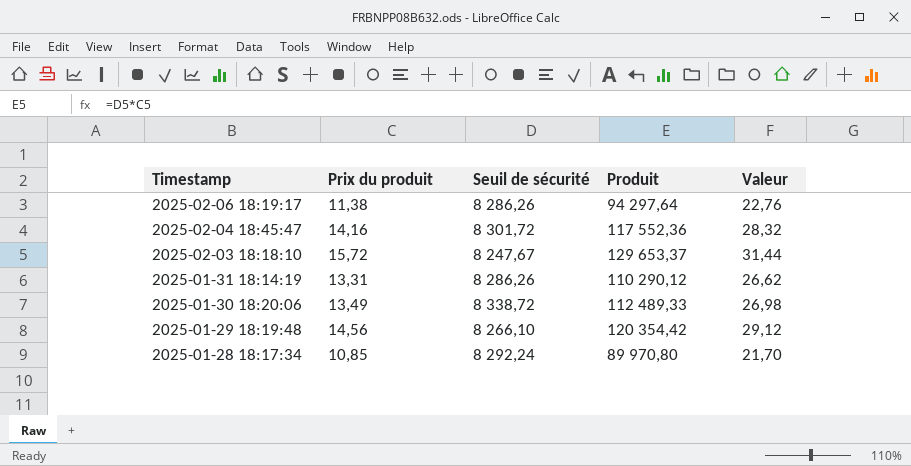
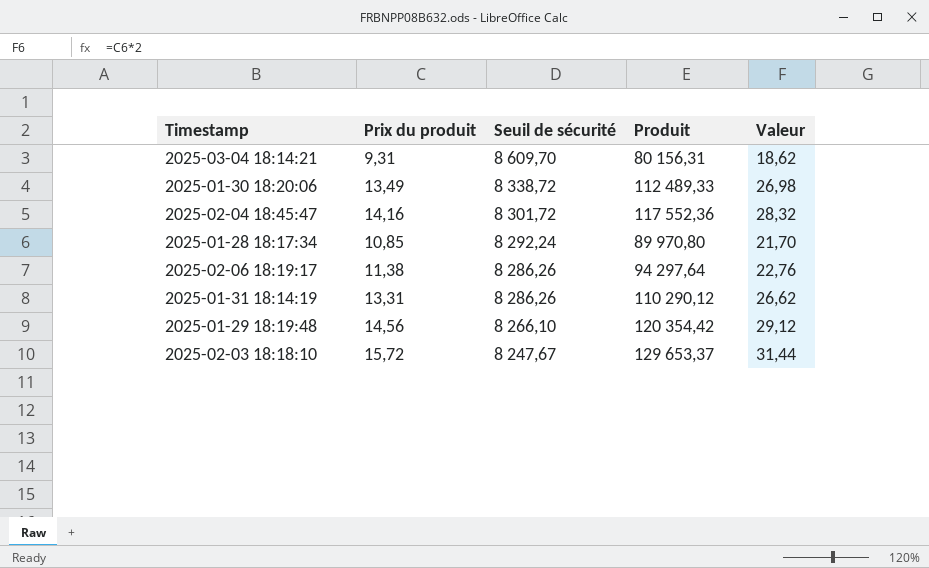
row order: Timestamp descending -> Seuil de sécurité descending
row 2025-03-04 18:14:21: none -> 9,31 | 8 609,70 | 80 156,31 | 18,62

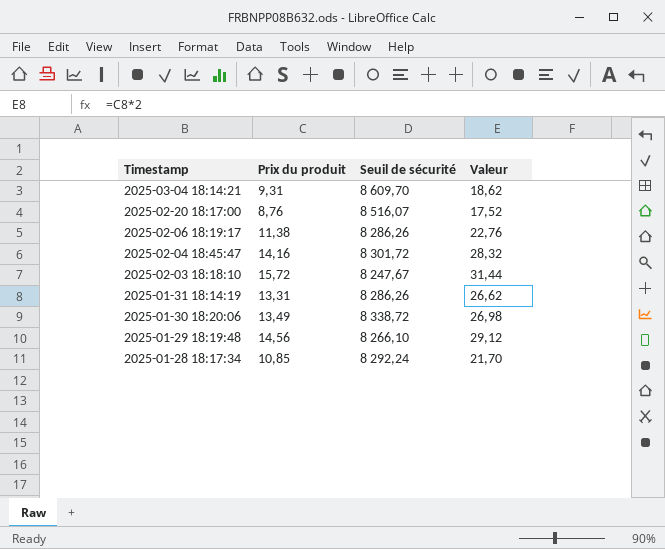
row order: Seuil de sécurité descending -> Timestamp descending
column Produit | formula: [Prix du produit] * [Seuil de sécurité] -> none
row 2025-02-20 18:17:00: none -> 8,76 | 8 516,07 | 17,52

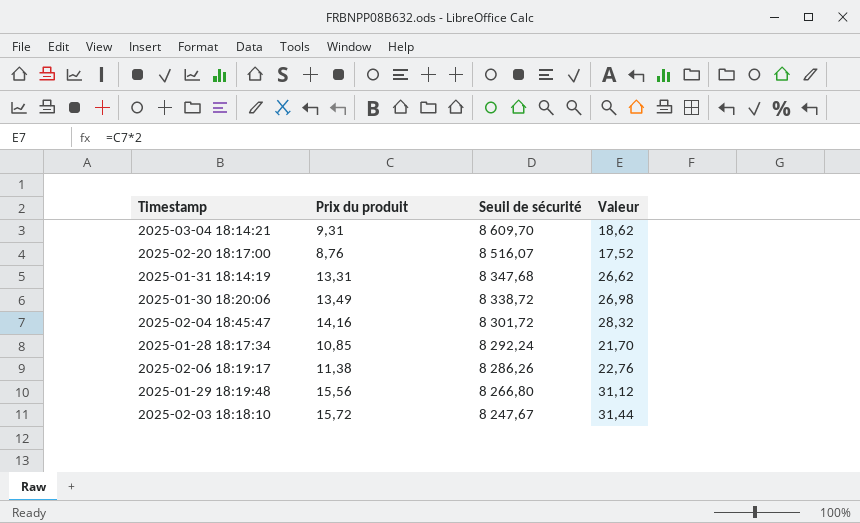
row order: Timestamp descending -> Seuil de sécurité descending
2025-01-31 18:14:19 | Seuil de sécurité: 8 286,26 -> 8 347,68
2025-01-29 18:19:48 | Prix du produit: 14,56 -> 15,56
2025-01-29 18:19:48 | Seuil de sécurité: 8 266,10 -> 8 266,80
2025-01-29 18:19:48 | Valeur: 29,12 -> 31,12

